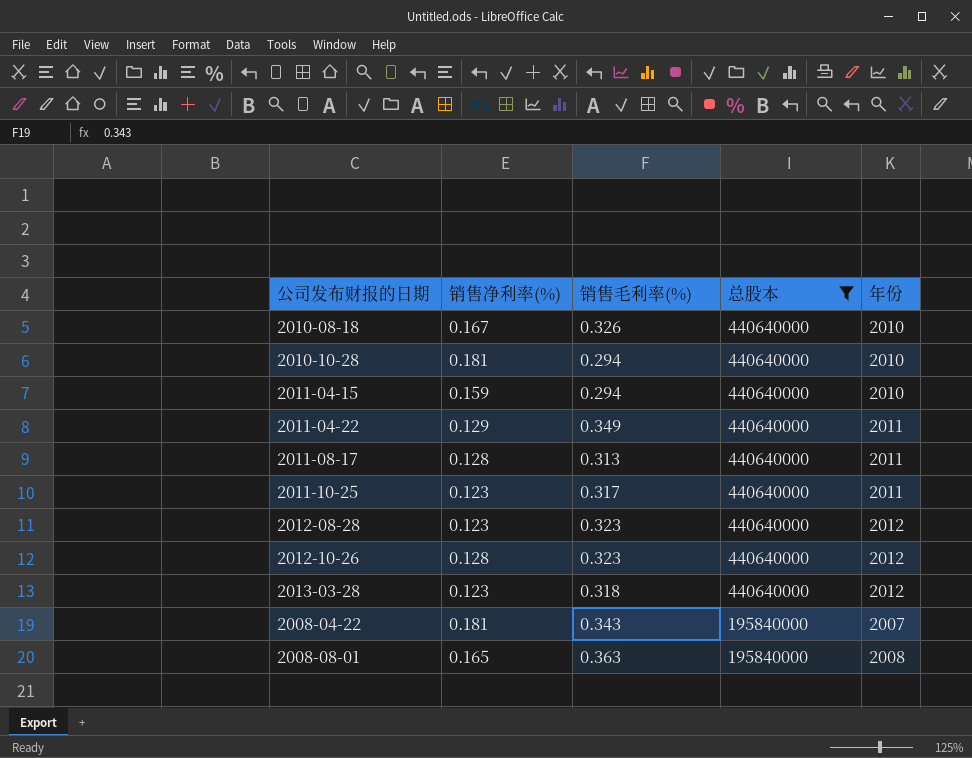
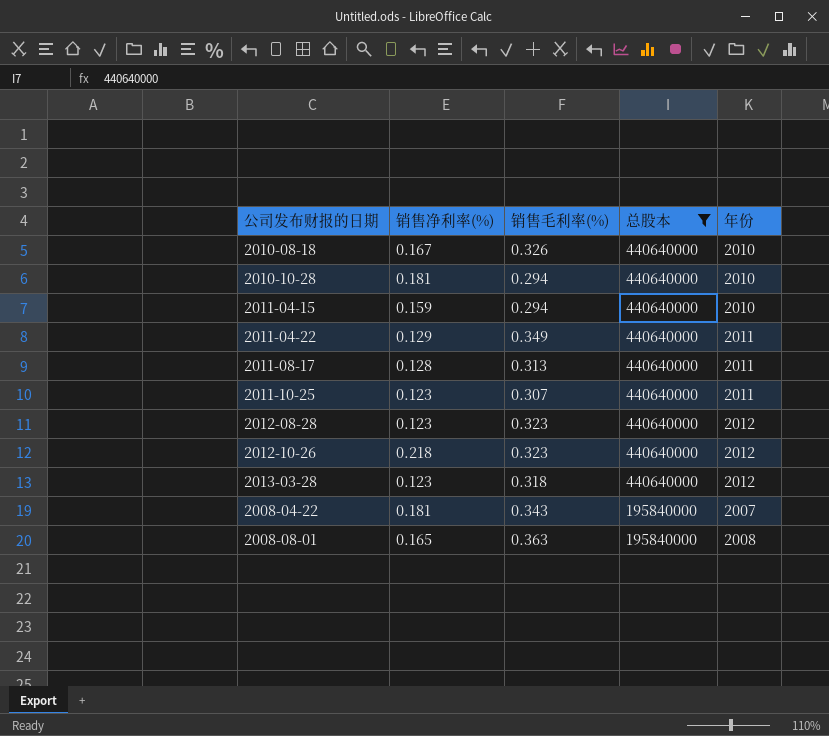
2011-10-25 | 销售毛利率(%): 0.317 -> 0.307
2012-10-26 | 销售净利率(%): 0.128 -> 0.218

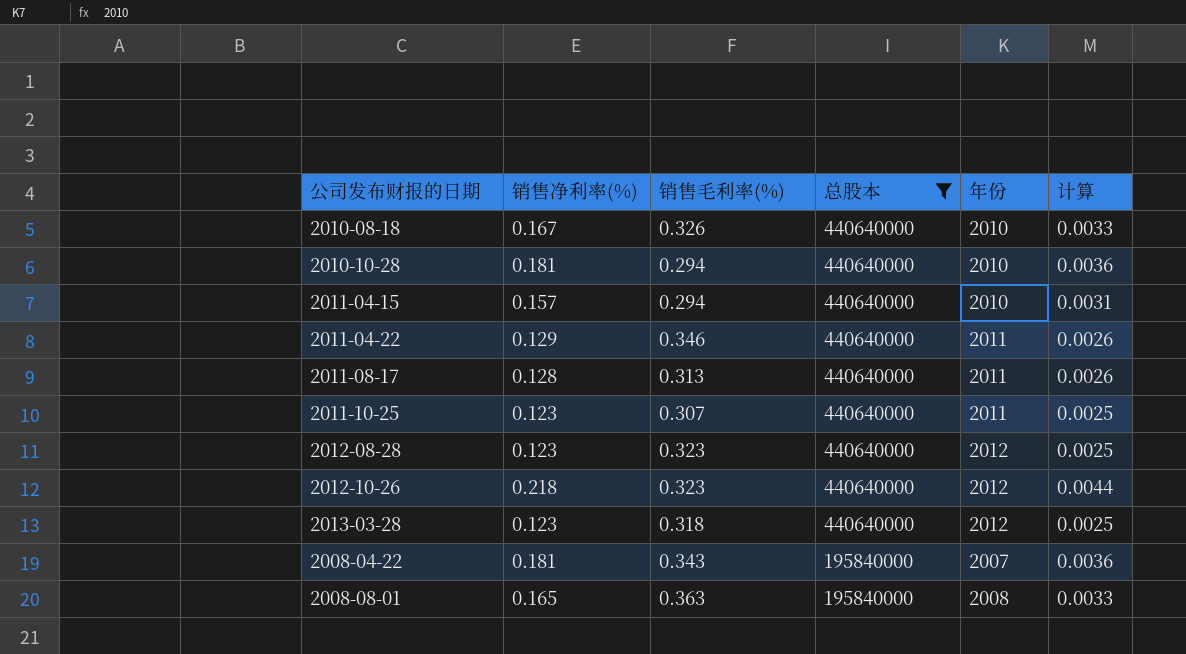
column 计算 | formula: none -> [销售净利率(%)] * 0.02
2011-04-15 | 销售净利率(%): 0.159 -> 0.157
2011-04-22 | 销售毛利率(%): 0.349 -> 0.346

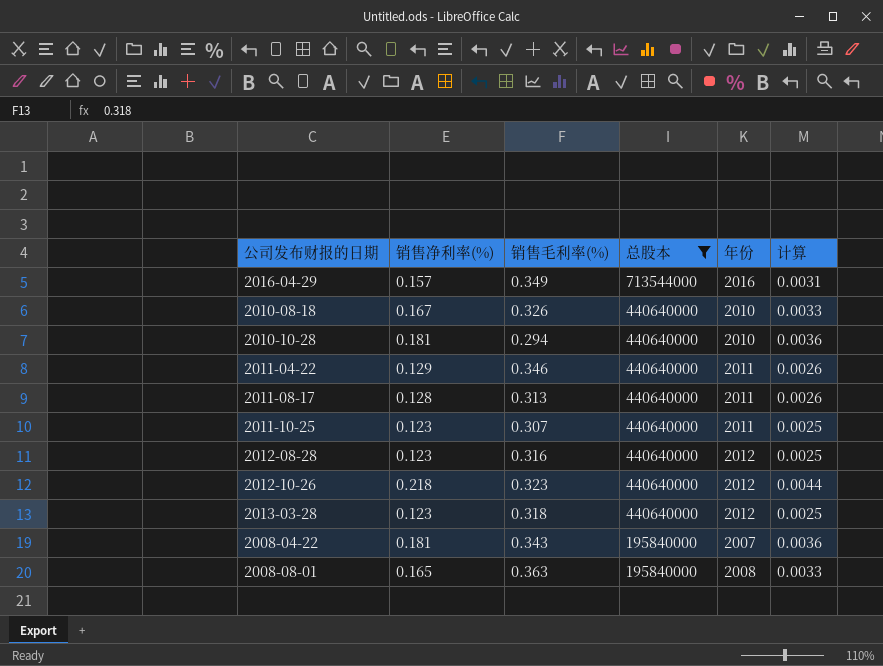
row 2011-04-15: 0.157 | 0.294 | 440640000 | 2010 | 0.0031 -> none
row 2016-04-29: none -> 0.157 | 0.349 | 713544000 | 2016 | 0.0031
2012-08-28 | 销售毛利率(%): 0.323 -> 0.316

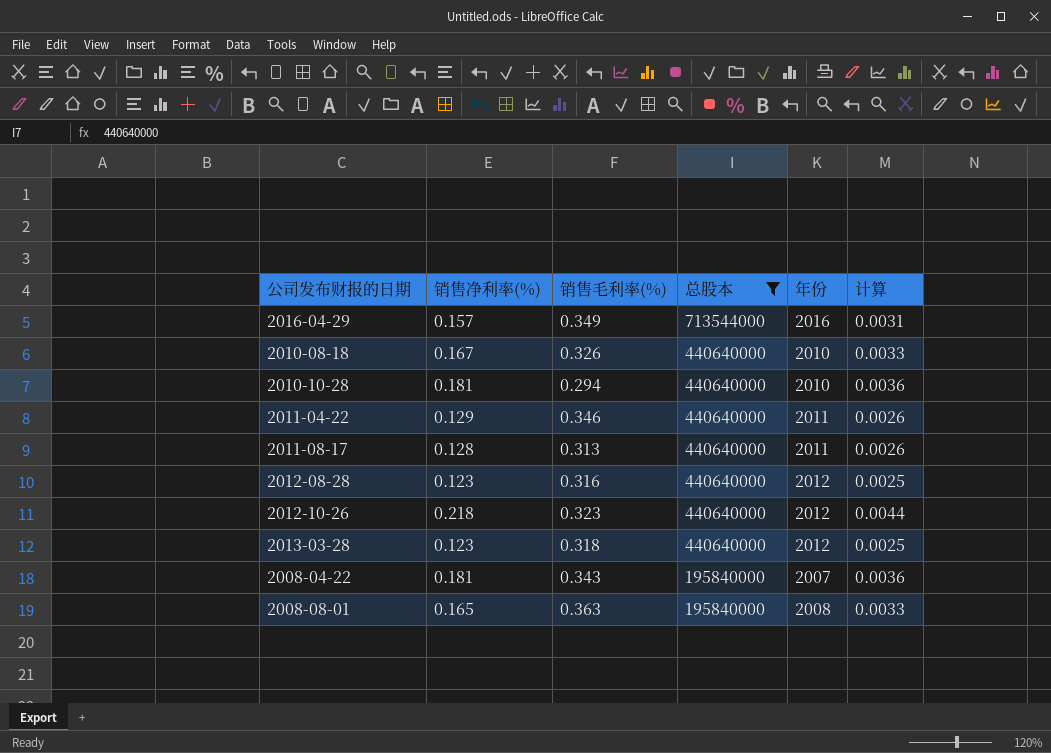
row 2011-10-25: 0.123 | 0.307 | 440640000 | 2011 | 0.0025 -> none

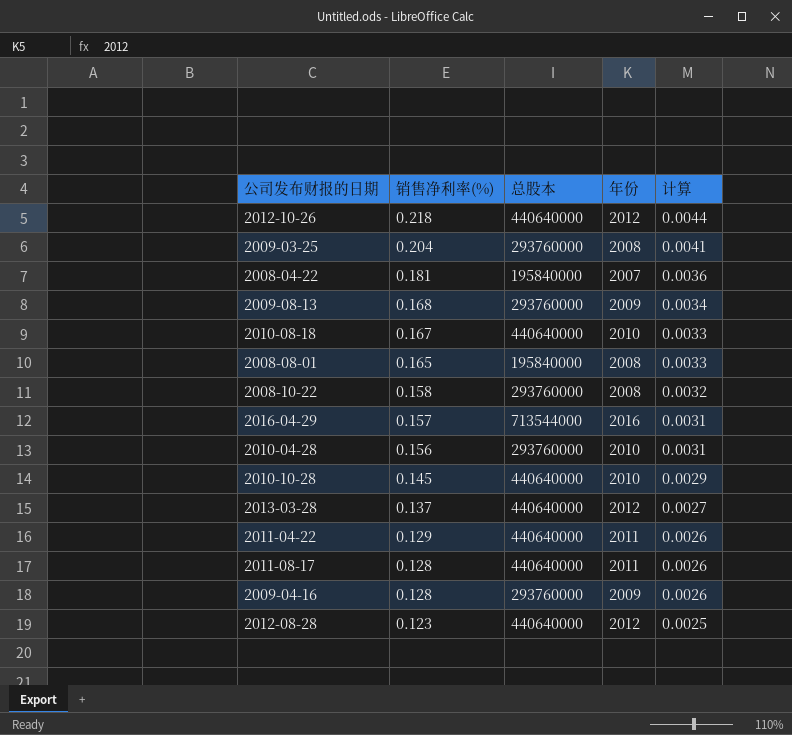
filter: 总股本 != 293760000 -> none
row order: 总股本 descending -> 销售净利率(%) descending
column 销售毛利率(%) | position: 3 -> none
2010-10-28 | 销售净利率(%): 0.181 -> 0.145
2010-10-28 | 计算: 0.0036 -> 0.0029
2013-03-28 | 销售净利率(%): 0.123 -> 0.137
2013-03-28 | 计算: 0.0025 -> 0.0027

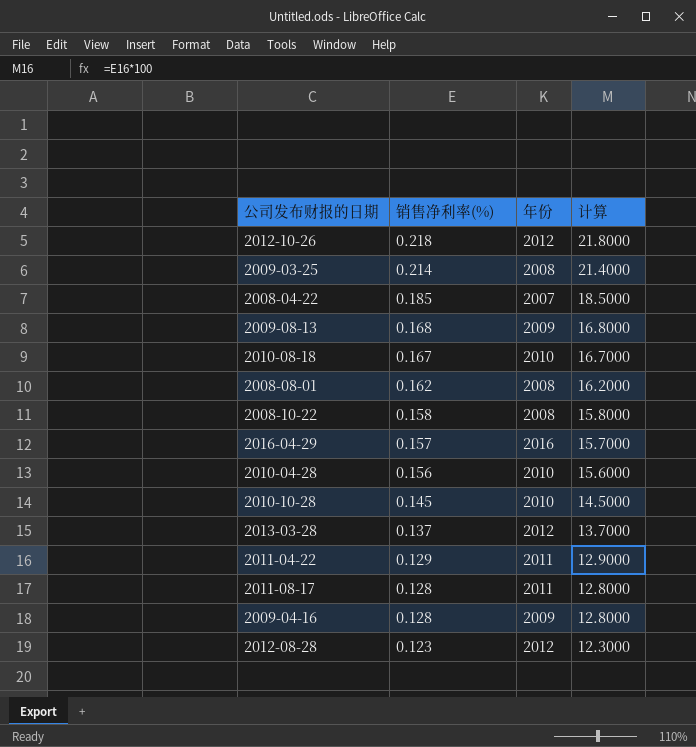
column 总股本 | position: 3 -> none
column 计算 | formula: [销售净利率(%)] * 0.02 -> [销售净利率(%)] * 100
2009-03-25 | 销售净利率(%): 0.204 -> 0.214
2008-04-22 | 销售净利率(%): 0.181 -> 0.185
2008-08-01 | 销售净利率(%): 0.165 -> 0.162

